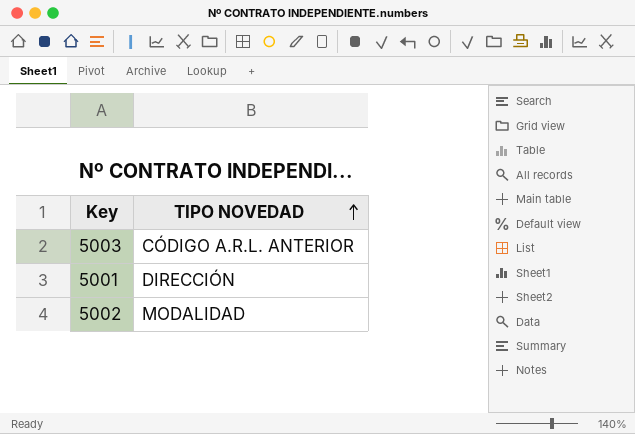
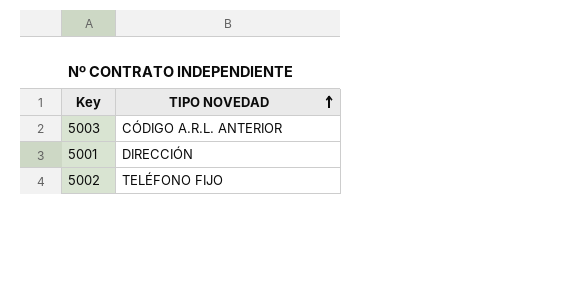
5002 | TIPO NOVEDAD: MODALIDAD -> TELÉFONO FIJO

